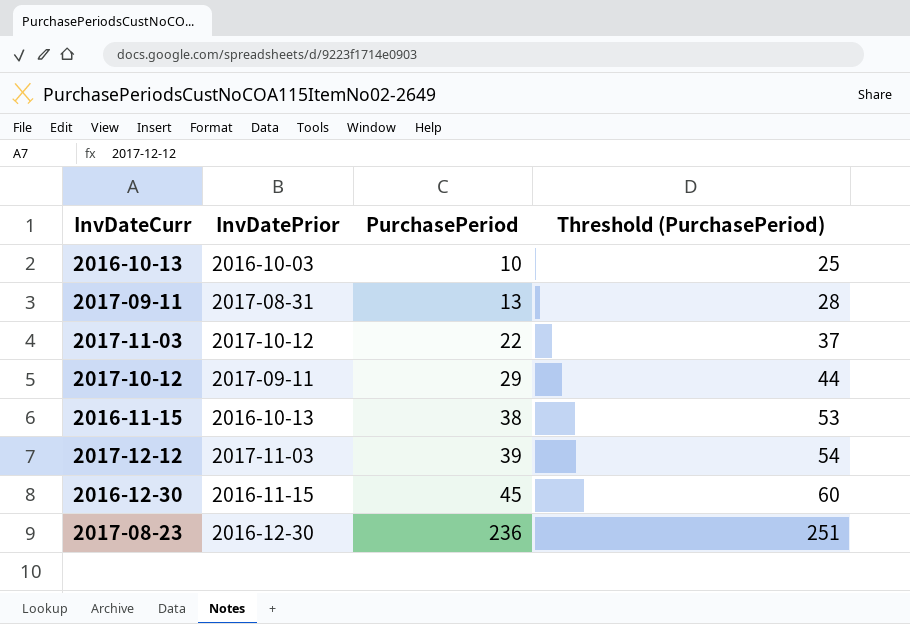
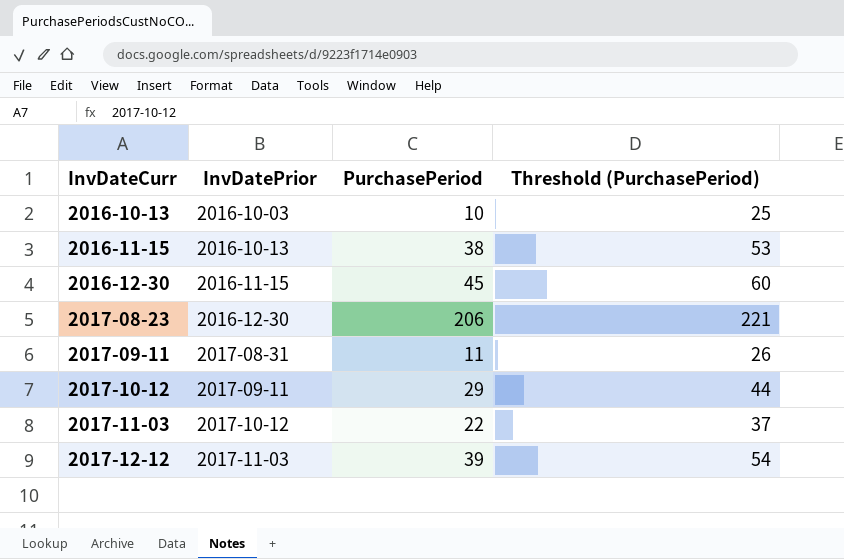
row order: PurchasePeriod ascending -> InvDateCurr ascending
2017-08-23 | PurchasePeriod: 236 -> 206
2017-08-23 | Threshold (PurchasePeriod): 251 -> 221
2017-09-11 | PurchasePeriod: 13 -> 11
2017-09-11 | Threshold (PurchasePeriod): 28 -> 26

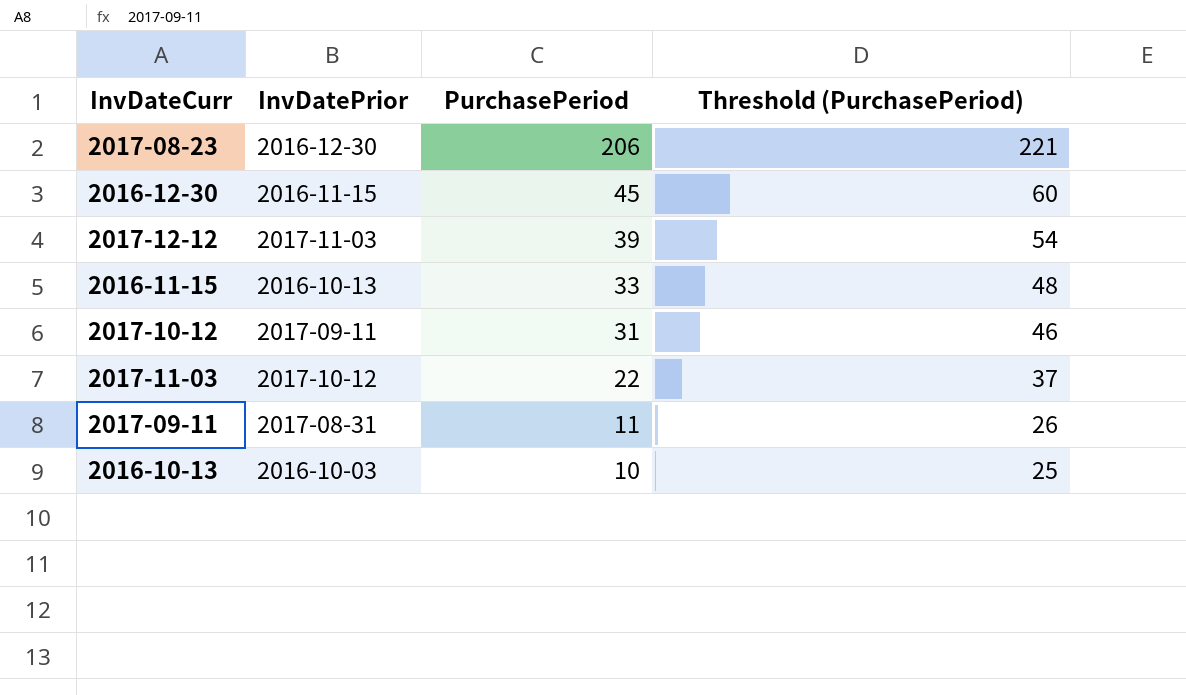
row order: InvDateCurr ascending -> PurchasePeriod descending
2016-11-15 | PurchasePeriod: 38 -> 33
2016-11-15 | Threshold (PurchasePeriod): 53 -> 48
2017-10-12 | PurchasePeriod: 29 -> 31
2017-10-12 | Threshold (PurchasePeriod): 44 -> 46

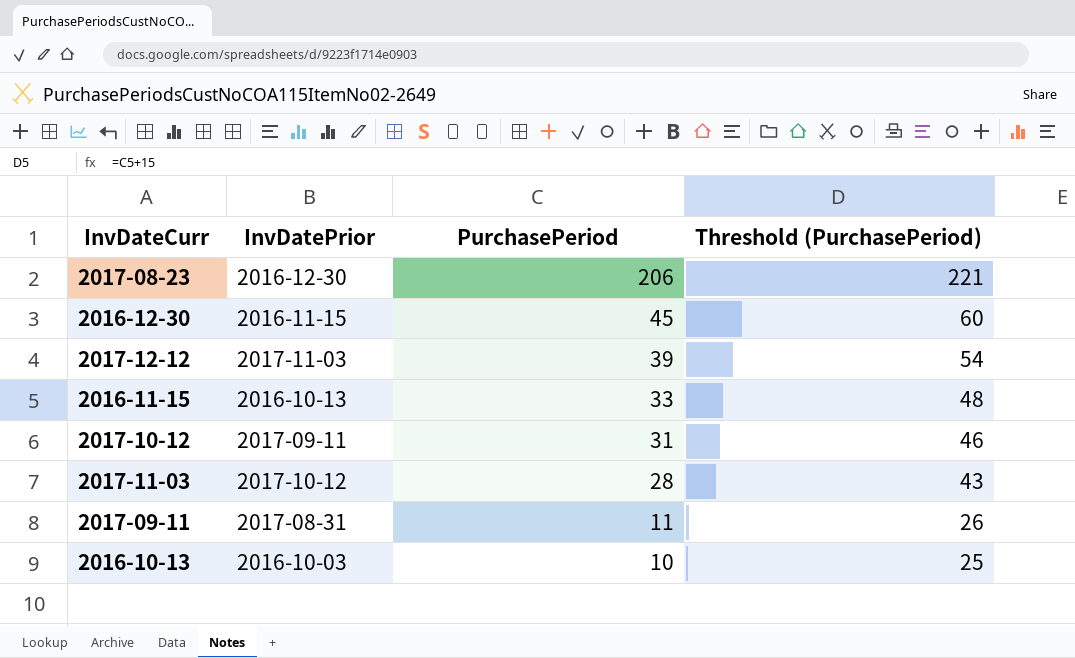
2017-11-03 | PurchasePeriod: 22 -> 28
2017-11-03 | Threshold (PurchasePeriod): 37 -> 43

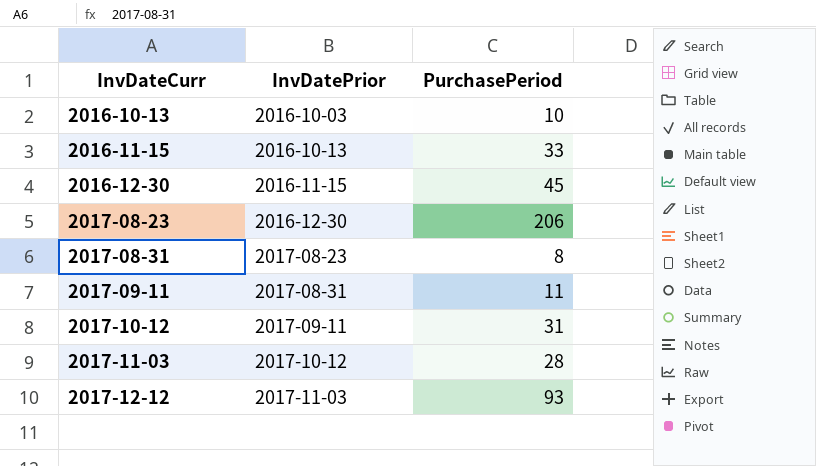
row order: PurchasePeriod descending -> InvDateCurr ascending
column Threshold (PurchasePeriod) | formula: [PurchasePeriod] + 15 -> none
row 2017-08-31: none -> 2017-08-23 | 8
2017-12-12 | PurchasePeriod: 39 -> 93

